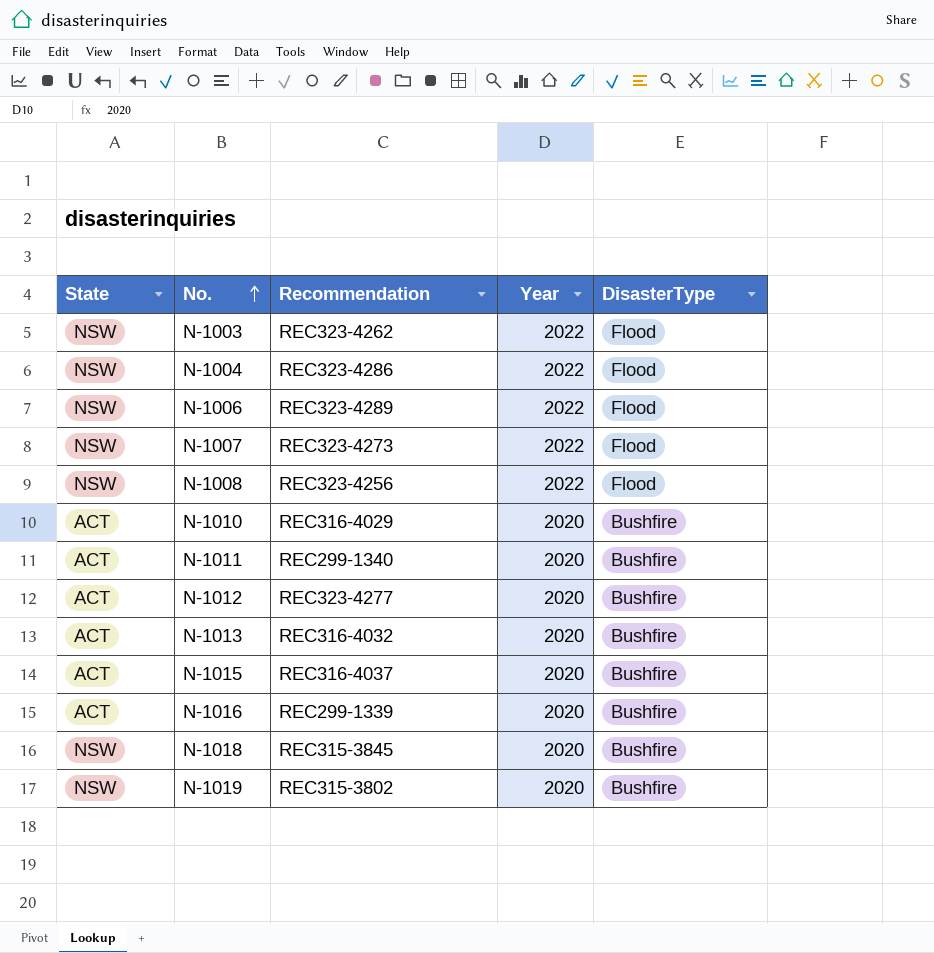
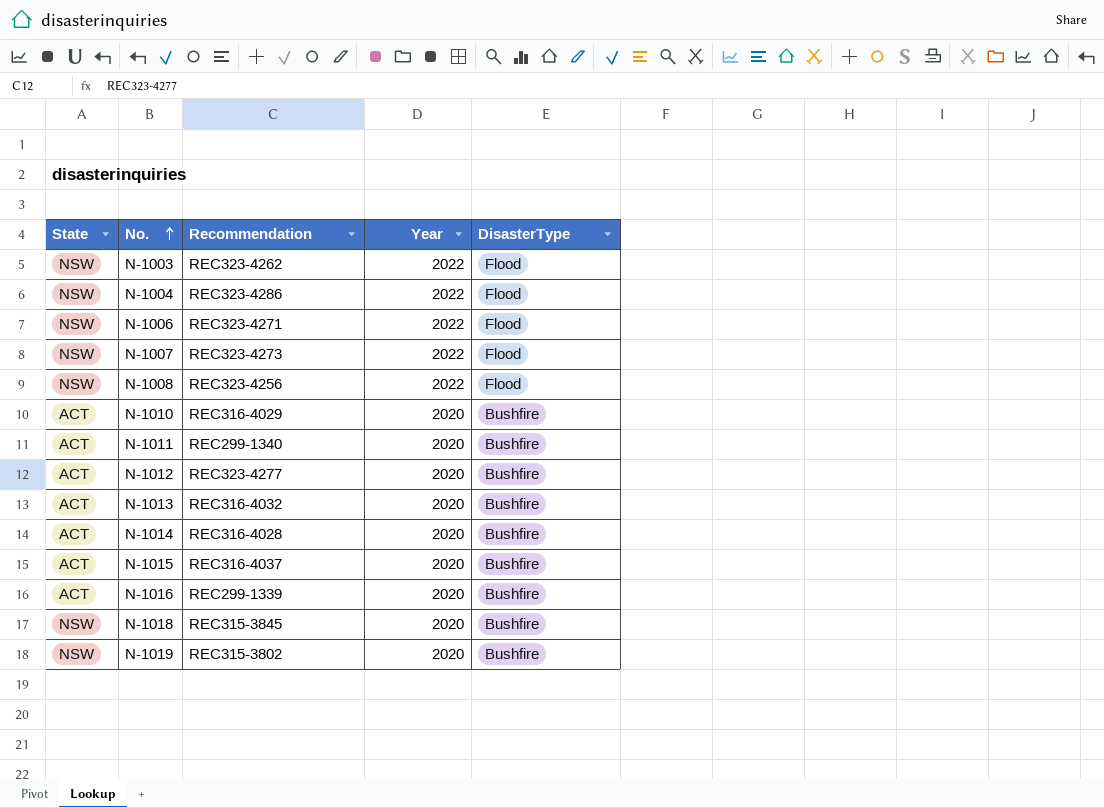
N-1006 | Recommendation: REC323-4289 -> REC323-4271
row N-1014: none -> ACT | REC316-4028 | 2020 | Bushfire

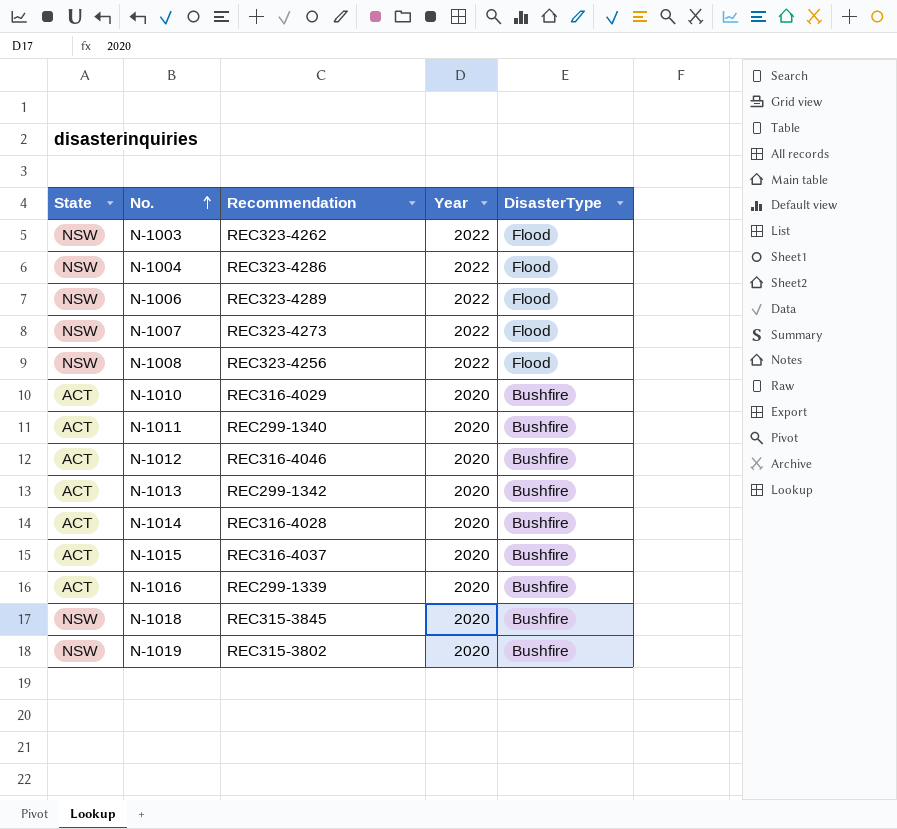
N-1006 | Recommendation: REC323-4271 -> REC323-4289
N-1012 | Recommendation: REC323-4277 -> REC316-4046
N-1013 | Recommendation: REC316-4032 -> REC299-1342

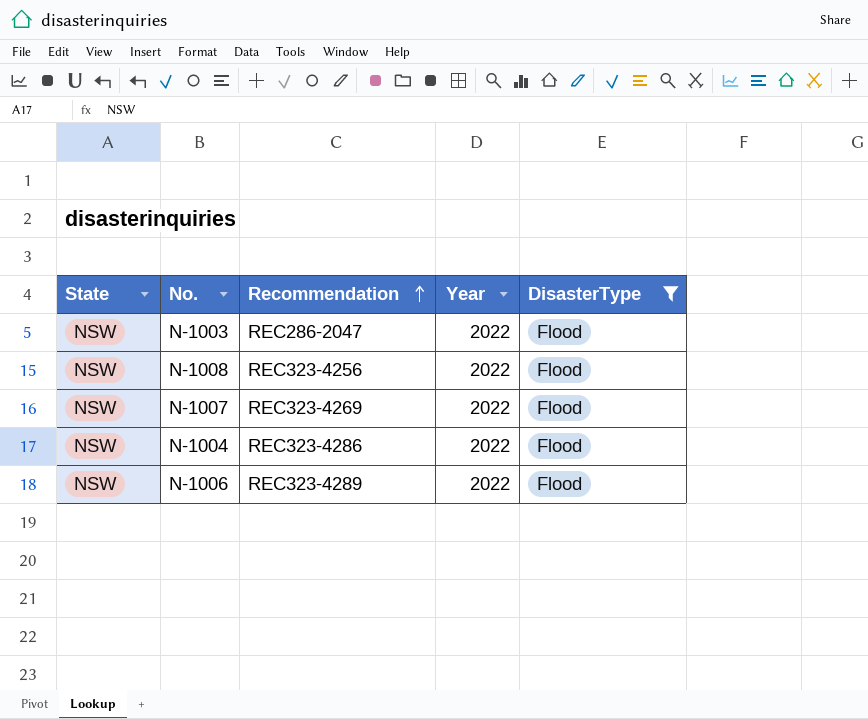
filter: none -> DisasterType = Flood
row order: No. ascending -> Recommendation ascending
N-1003 | Recommendation: REC323-4262 -> REC286-2047
N-1007 | Recommendation: REC323-4273 -> REC323-4269

